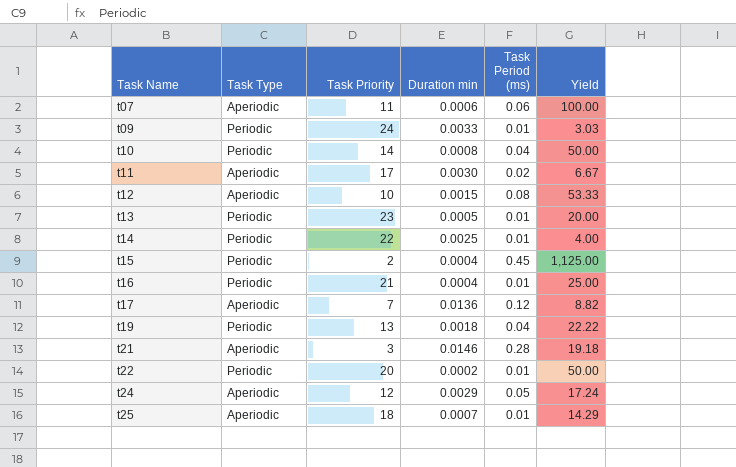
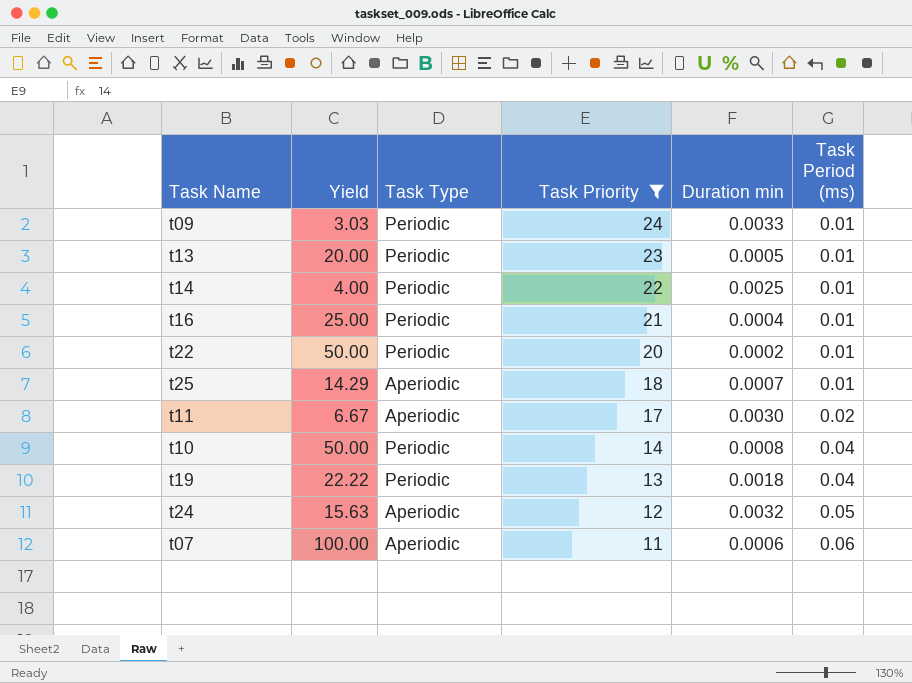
filter: none -> Task Priority >= 11
row order: Task Name ascending -> Task Priority descending
column Yield | position: 6 -> 2
t24 | Yield: 17.24 -> 15.63
t24 | Duration min: 0.0029 -> 0.0032

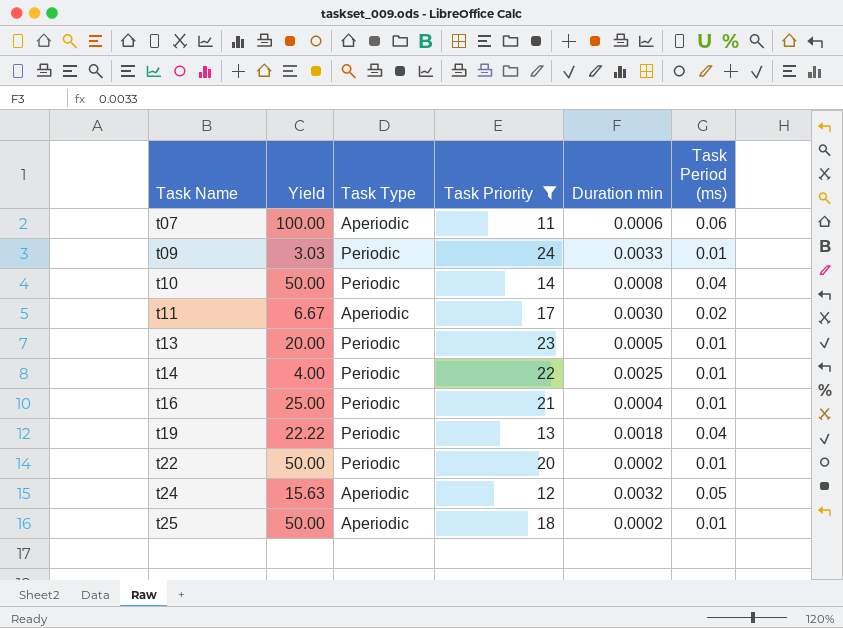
row order: Task Priority descending -> Task Name ascending
t25 | Yield: 14.29 -> 50.00
t25 | Duration min: 0.0007 -> 0.0002

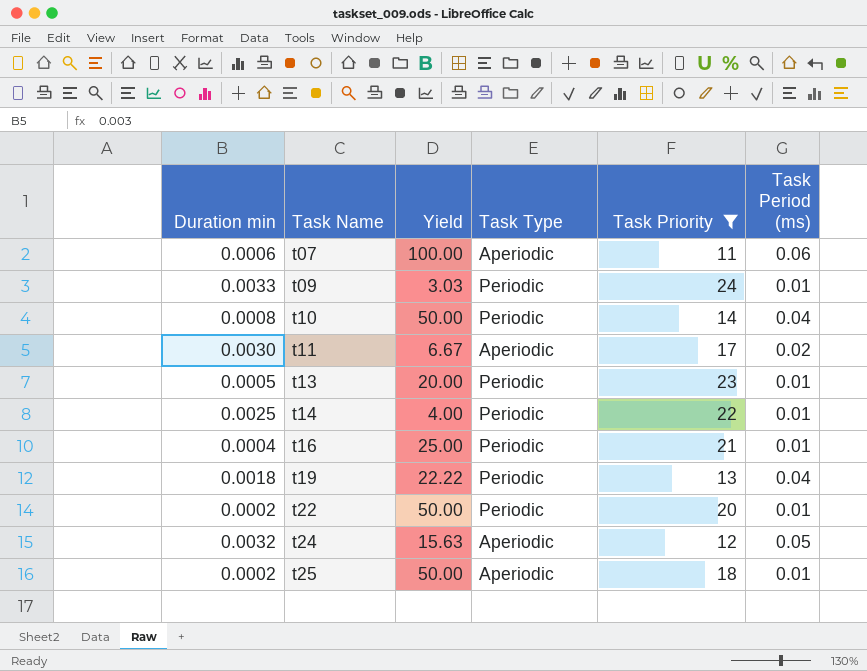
column Duration min | position: 5 -> 1

